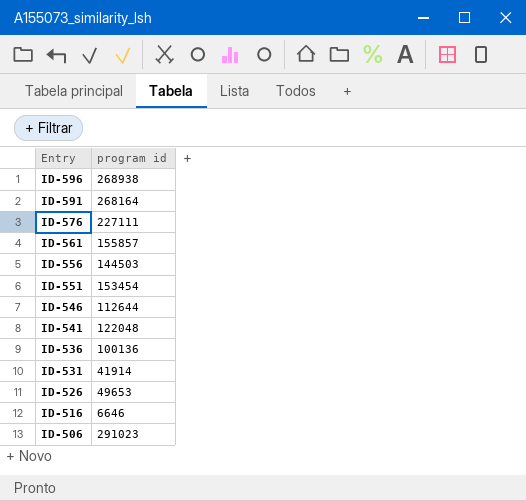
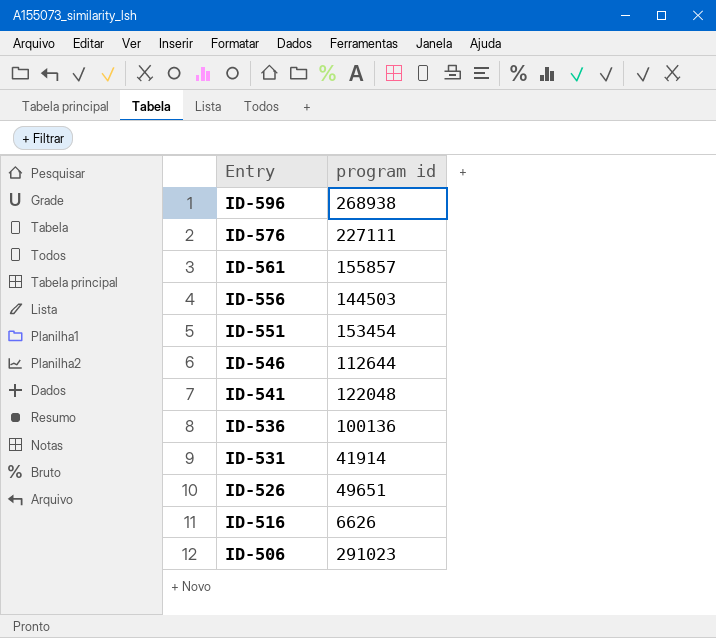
row ID-591: 268164 -> none
ID-526 | program id: 49653 -> 49651
ID-516 | program id: 6646 -> 6626

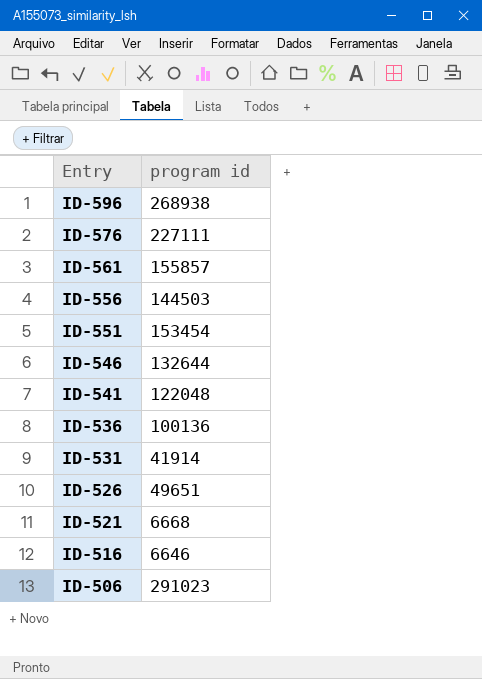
ID-546 | program id: 112644 -> 132644
row ID-521: none -> 6668
ID-516 | program id: 6626 -> 6646

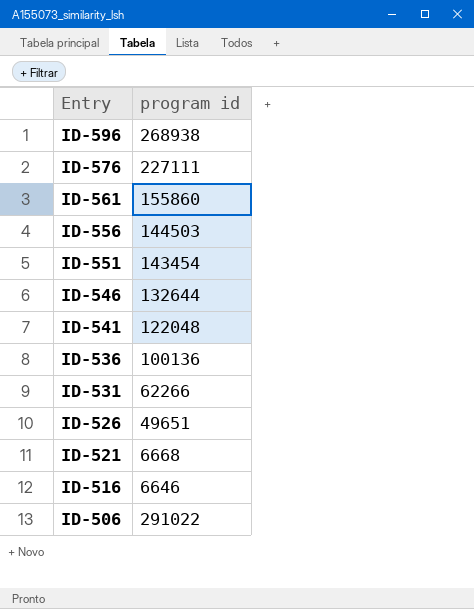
ID-561 | program id: 155857 -> 155860
ID-551 | program id: 153454 -> 143454
ID-531 | program id: 41914 -> 62266
ID-506 | program id: 291023 -> 291022

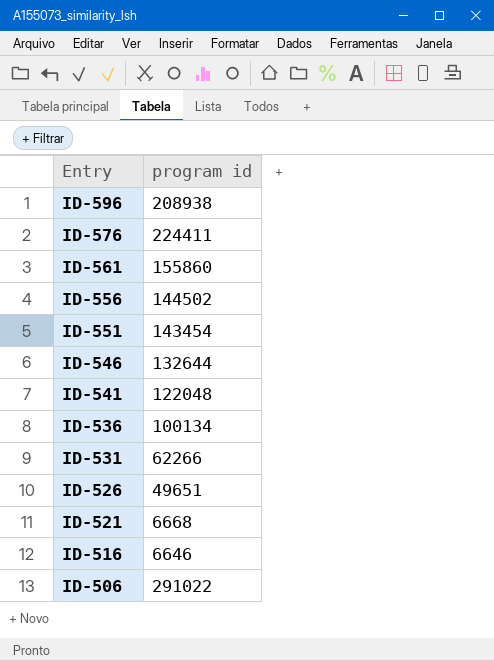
ID-596 | program id: 268938 -> 208938
ID-576 | program id: 227111 -> 224411
ID-556 | program id: 144503 -> 144502
ID-536 | program id: 100136 -> 100134

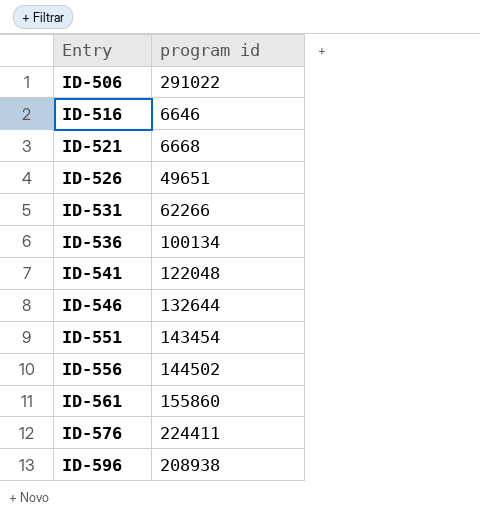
row order: Entry descending -> Entry ascending

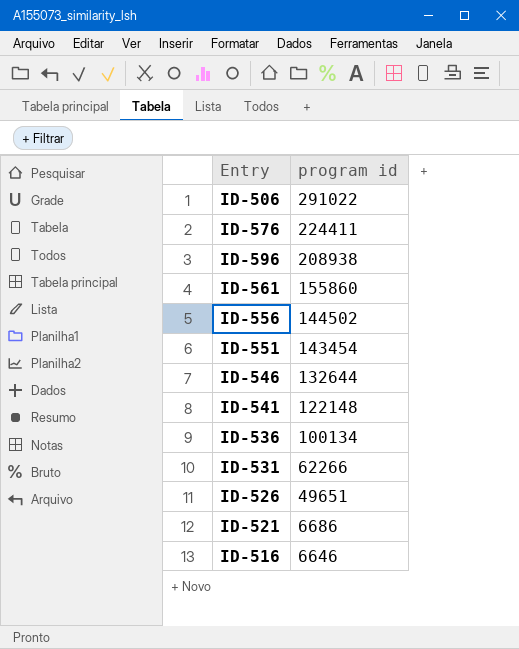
row order: Entry ascending -> program id descending
ID-541 | program id: 122048 -> 122148
ID-521 | program id: 6668 -> 6686

